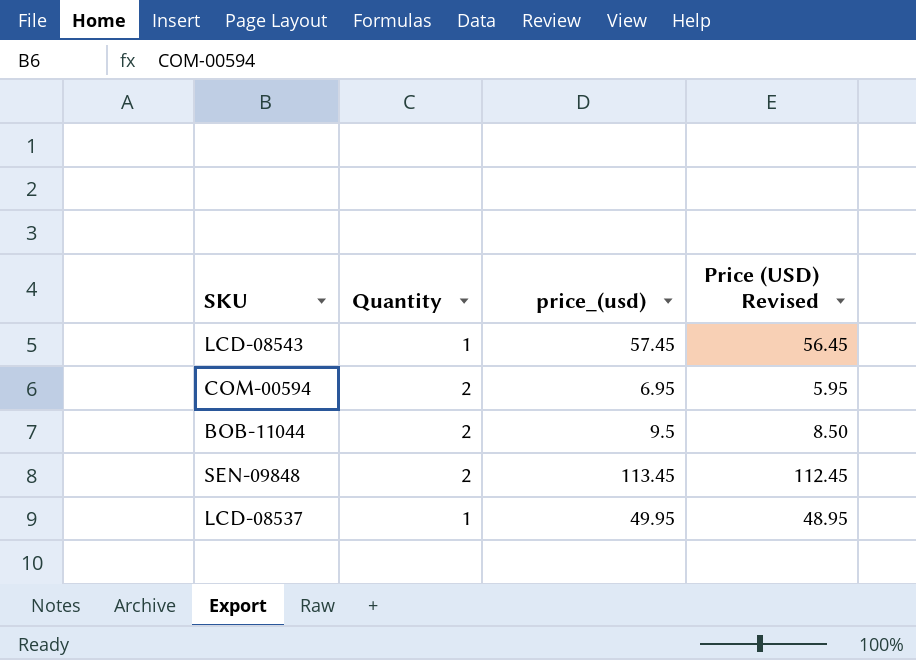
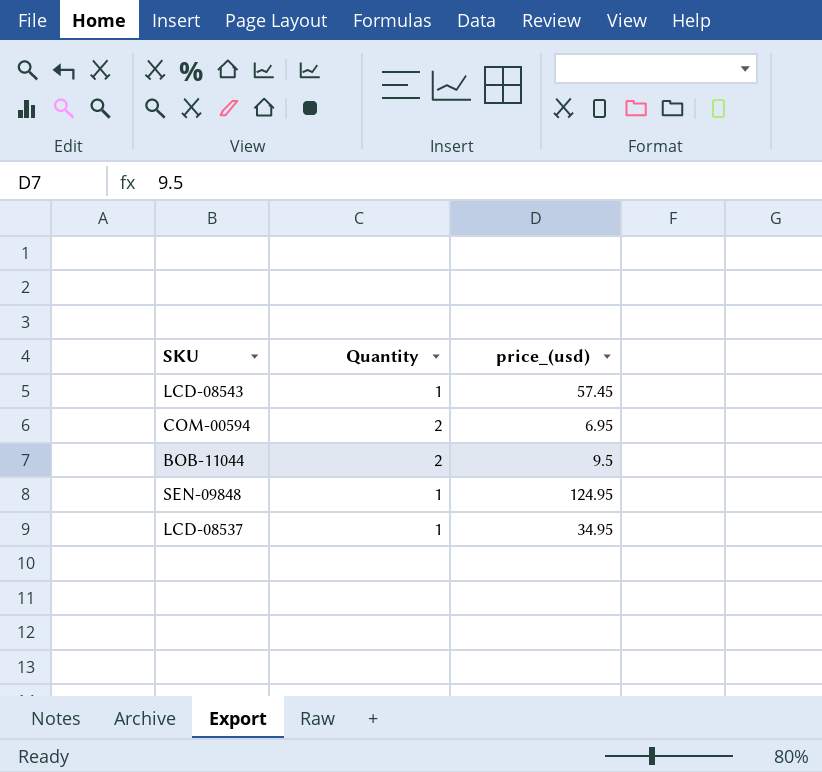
column Price (USD) Revised | formula: [price_(usd)] - 1 -> none
SEN-09848 | Quantity: 2 -> 1
SEN-09848 | price_(usd): 113.45 -> 124.95
LCD-08537 | price_(usd): 49.95 -> 34.95

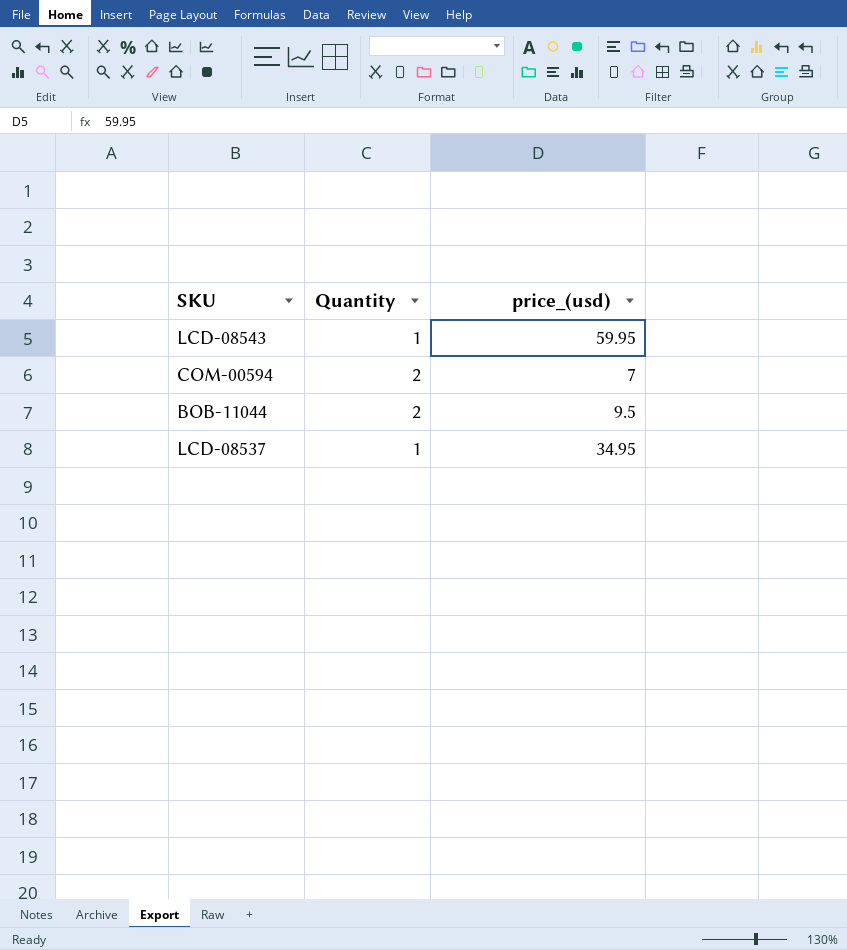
row SEN-09848: 1 | 124.95 -> none
LCD-08543 | price_(usd): 57.45 -> 59.95
COM-00594 | price_(usd): 6.95 -> 7

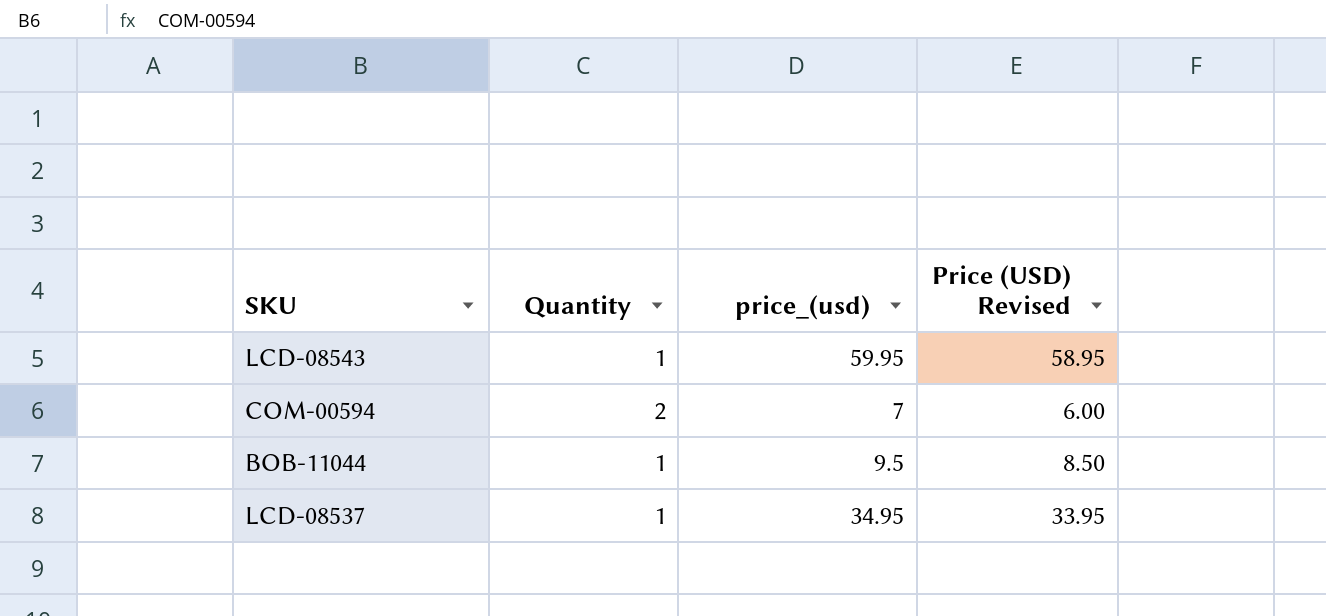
column Price (USD) Revised | formula: none -> [price_(usd)] - 1
BOB-11044 | Quantity: 2 -> 1

